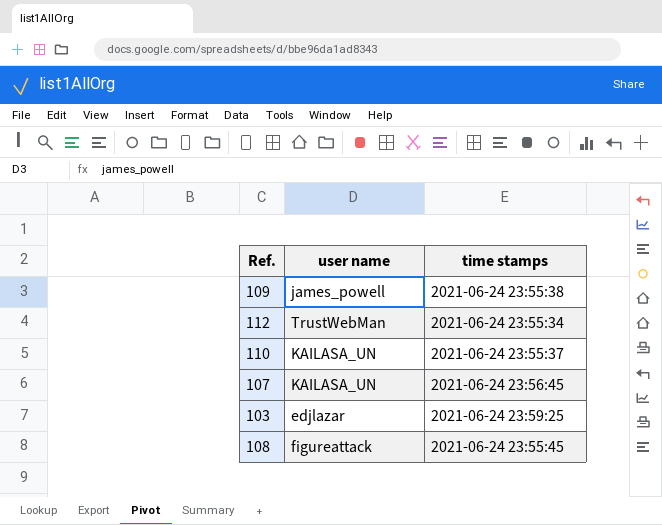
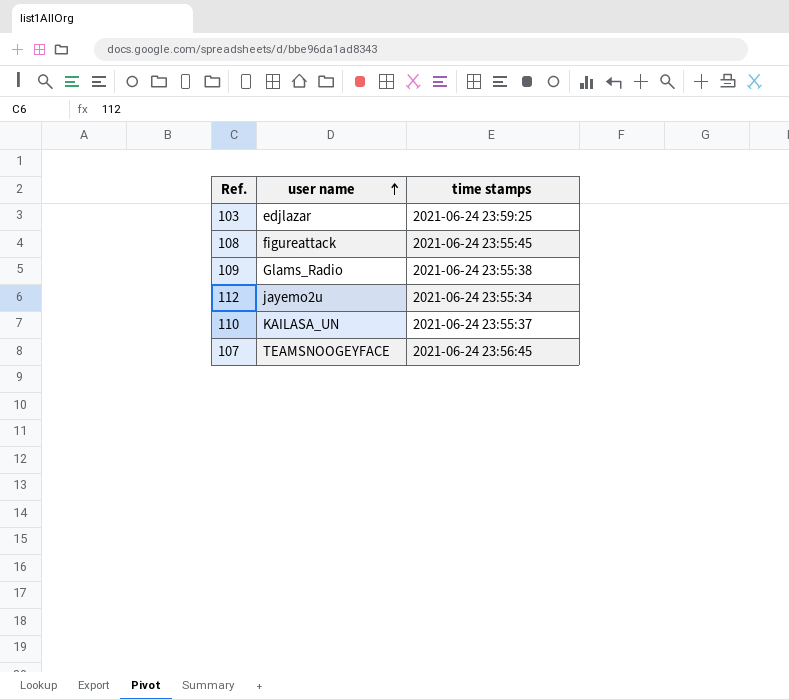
row order: none -> user name ascending
109 | user name: james_powell -> Glams_Radio
112 | user name: TrustWebMan -> jayemo2u
107 | user name: KAILASA_UN -> TEAMSNOOGEYFACE

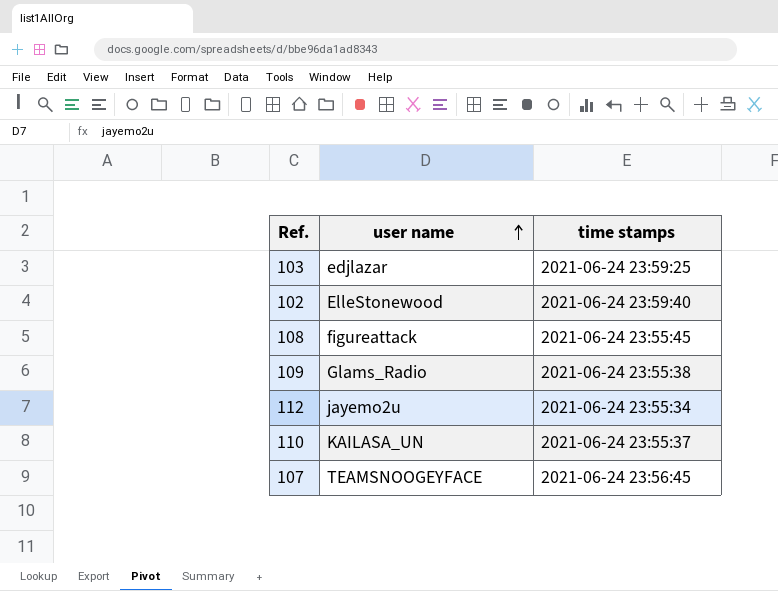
row 102: none -> ElleStonewood | 2021-06-24 23:59:40

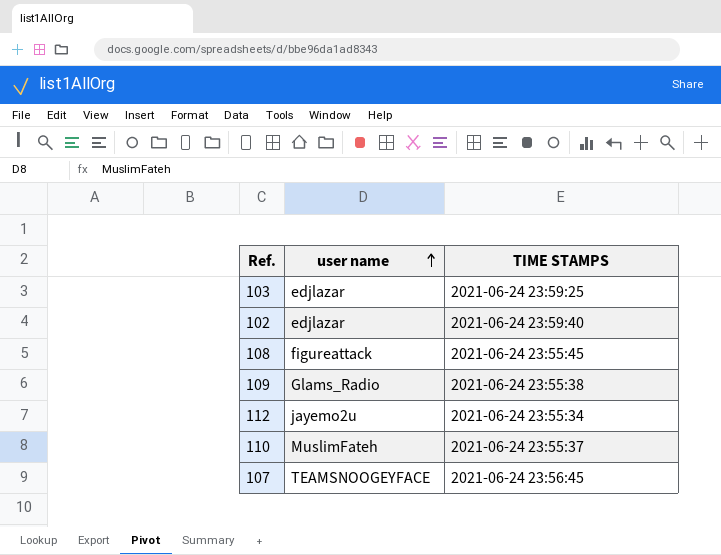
column name: time stamps -> TIME STAMPS
102 | user name: ElleStonewood -> edjlazar
110 | user name: KAILASA_UN -> MuslimFateh

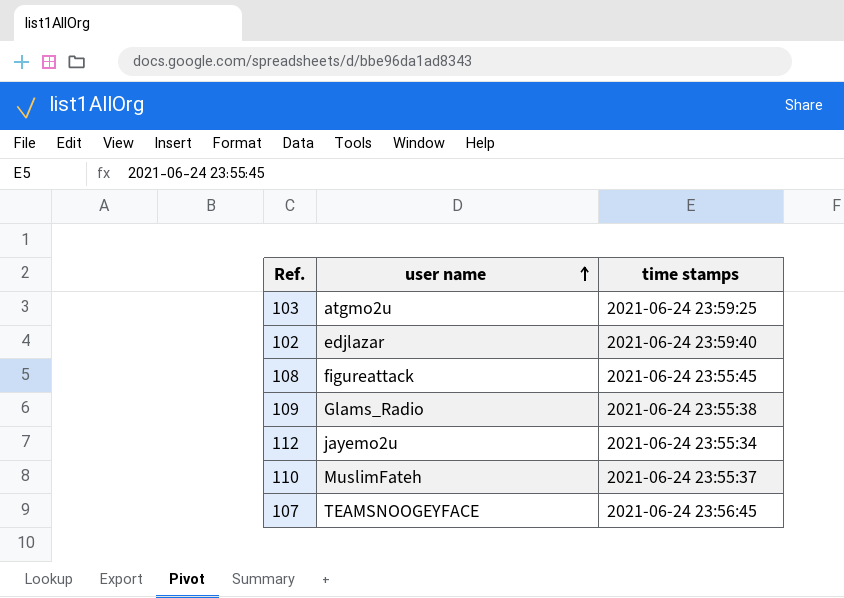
column name: TIME STAMPS -> time stamps
103 | user name: edjlazar -> atgmo2u

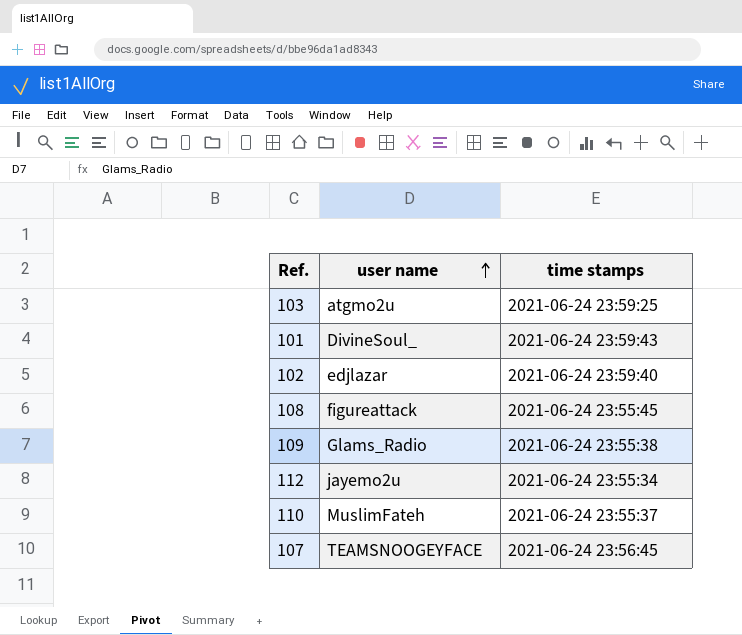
row 101: none -> DivineSoul_ | 2021-06-24 23:59:43

